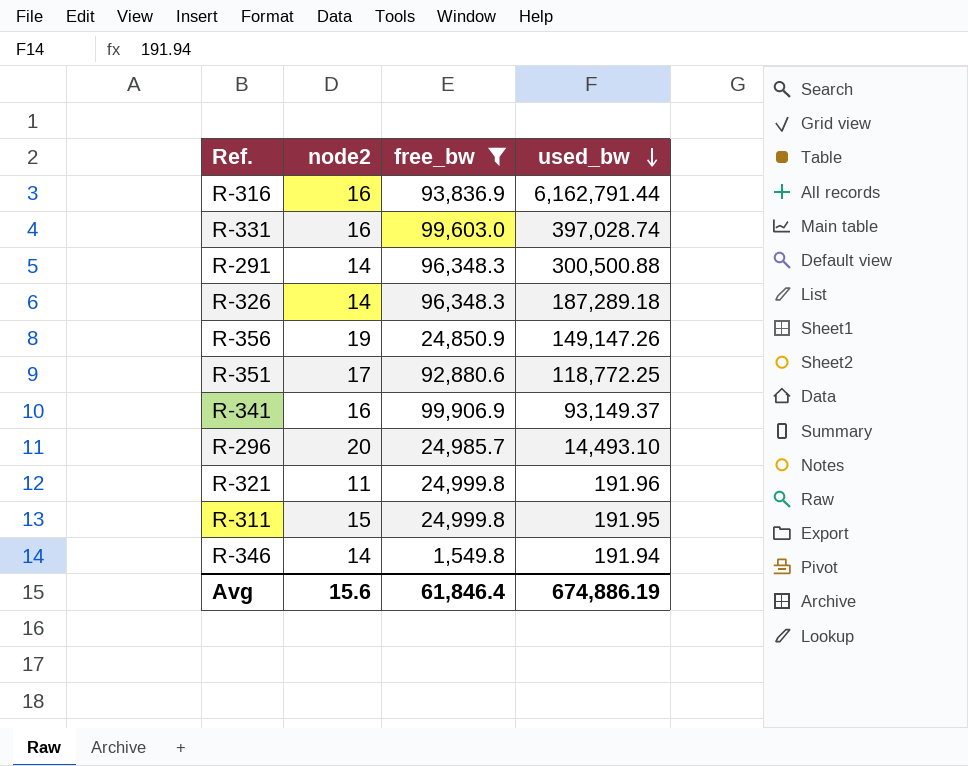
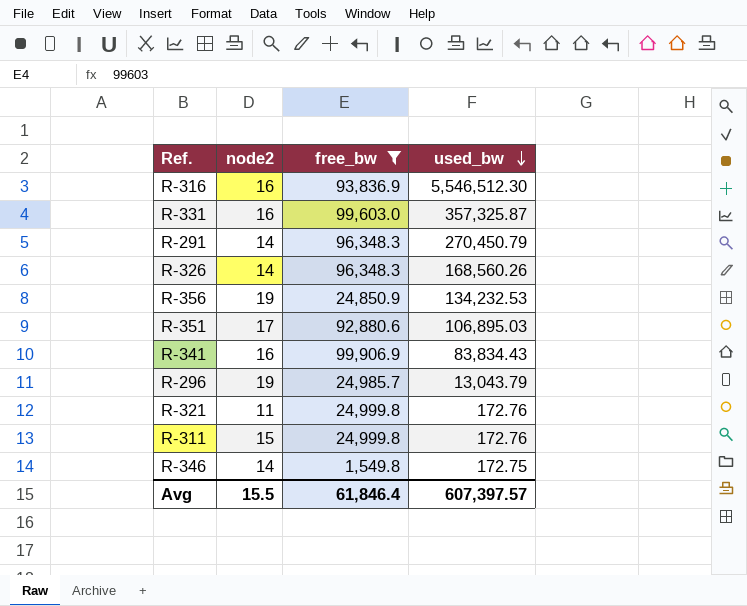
R-316 | used_bw: 6,162,791.44 -> 5,546,512.30
R-331 | used_bw: 397,028.74 -> 357,325.87
R-291 | used_bw: 300,500.88 -> 270,450.79
R-326 | used_bw: 187,289.18 -> 168,560.26
R-356 | used_bw: 149,147.26 -> 134,232.53
R-351 | used_bw: 118,772.25 -> 106,895.03
R-341 | used_bw: 93,149.37 -> 83,834.43
R-296 | node2: 20 -> 19
R-296 | used_bw: 14,493.10 -> 13,043.79
R-321 | used_bw: 191.96 -> 172.76
R-311 | used_bw: 191.95 -> 172.76
R-346 | used_bw: 191.94 -> 172.75
Avg | node2: 15.6 -> 15.5
Avg | used_bw: 674,886.19 -> 607,397.57

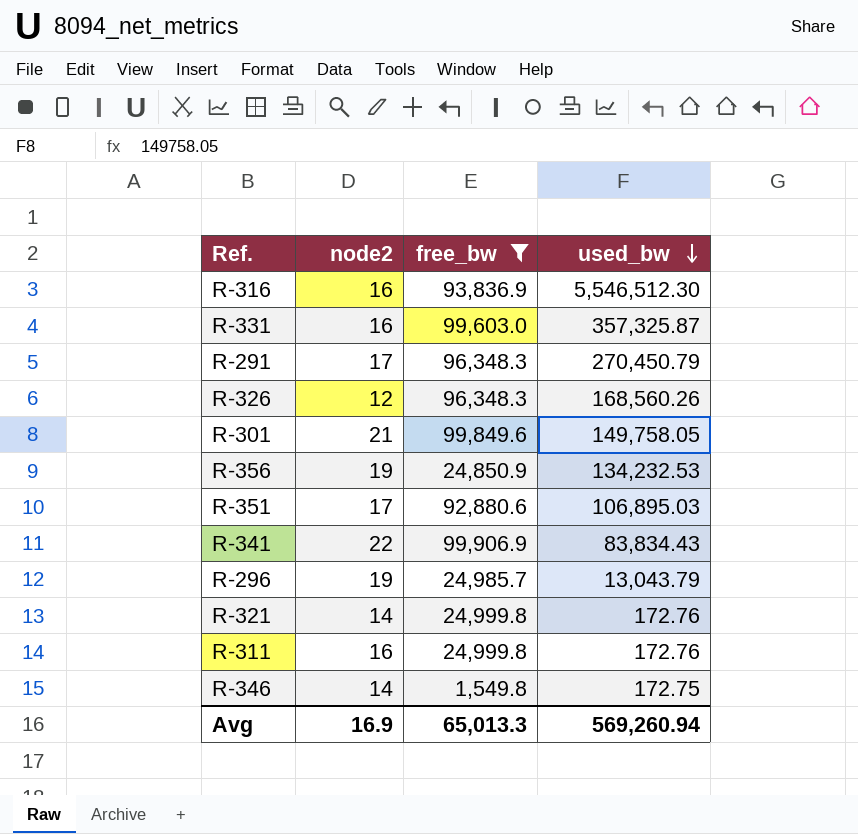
R-291 | node2: 14 -> 17
R-326 | node2: 14 -> 12
row R-301: none -> 21 | 99,849.6 | 149,758.05
R-341 | node2: 16 -> 22
R-321 | node2: 11 -> 14
R-311 | node2: 15 -> 16
Avg | node2: 15.5 -> 16.9
Avg | free_bw: 61,846.4 -> 65,013.3
Avg | used_bw: 607,397.57 -> 569,260.94

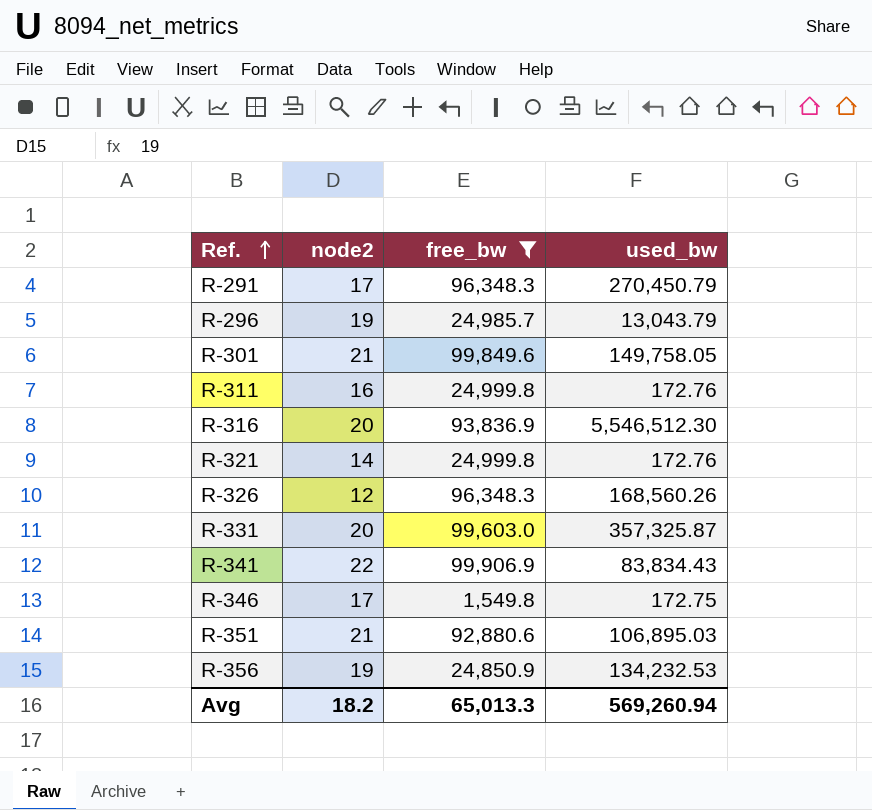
row order: used_bw descending -> Ref. ascending
R-316 | node2: 16 -> 20
R-331 | node2: 16 -> 20
R-346 | node2: 14 -> 17
R-351 | node2: 17 -> 21
Avg | node2: 16.9 -> 18.2

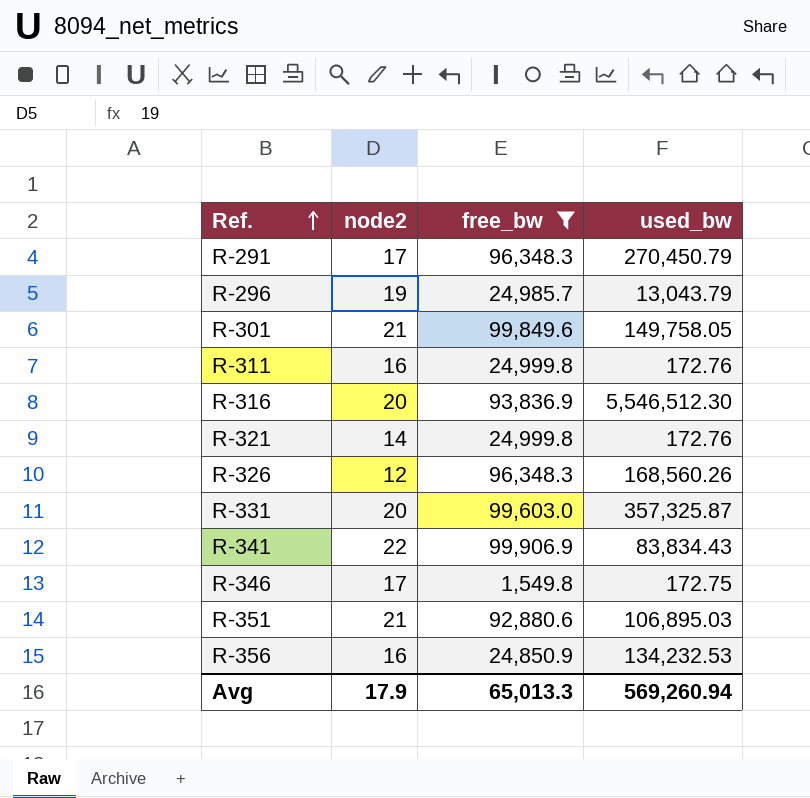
R-356 | node2: 19 -> 16
Avg | node2: 18.2 -> 17.9

